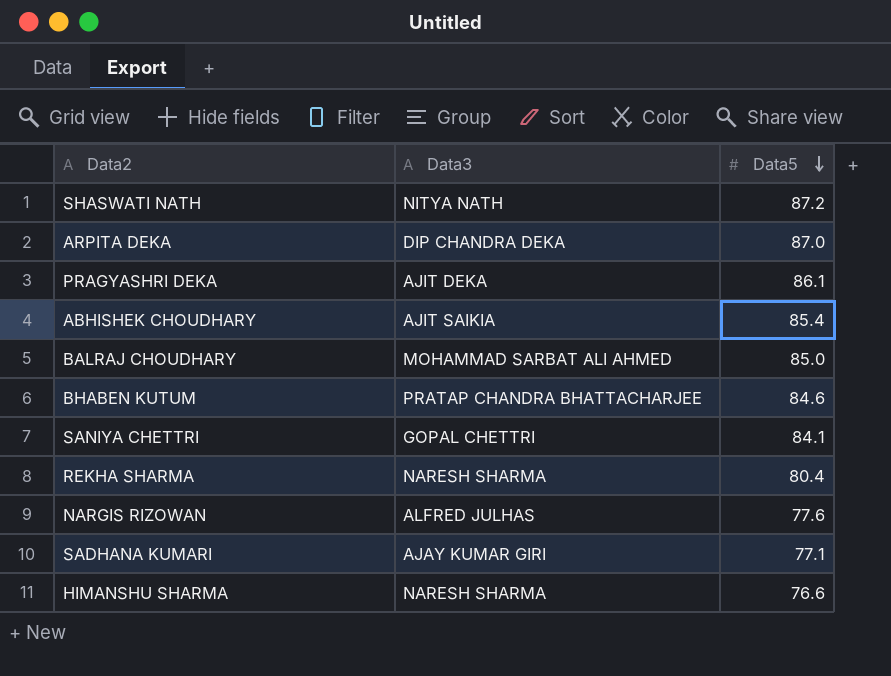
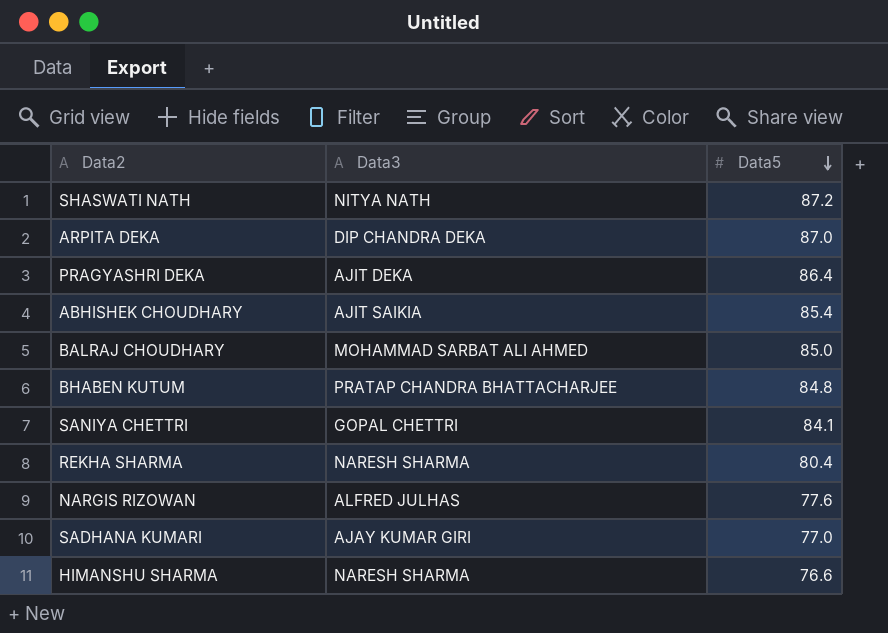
PRAGYASHRI DEKA | Data5: 86.1 -> 86.4
BHABEN KUTUM | Data5: 84.6 -> 84.8
SADHANA KUMARI | Data5: 77.1 -> 77.0

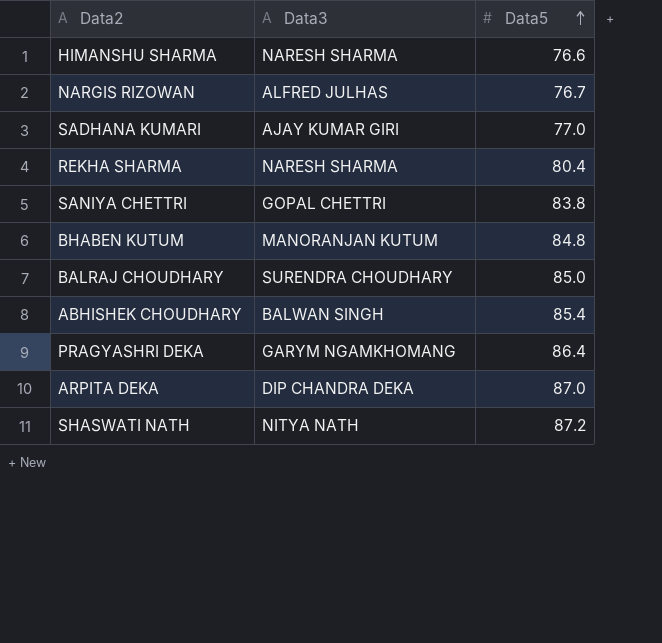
row order: Data5 descending -> Data5 ascending
NARGIS RIZOWAN | Data5: 77.6 -> 76.7
SANIYA CHETTRI | Data5: 84.1 -> 83.8
BHABEN KUTUM | Data3: PRATAP CHANDRA BHATTACHARJEE -> MANORANJAN KUTUM
BALRAJ CHOUDHARY | Data3: MOHAMMAD SARBAT ALI AHMED -> SURENDRA CHOUDHARY
ABHISHEK CHOUDHARY | Data3: AJIT SAIKIA -> BALWAN SINGH
PRAGYASHRI DEKA | Data3: AJIT DEKA -> GARYM NGAMKHOMANG

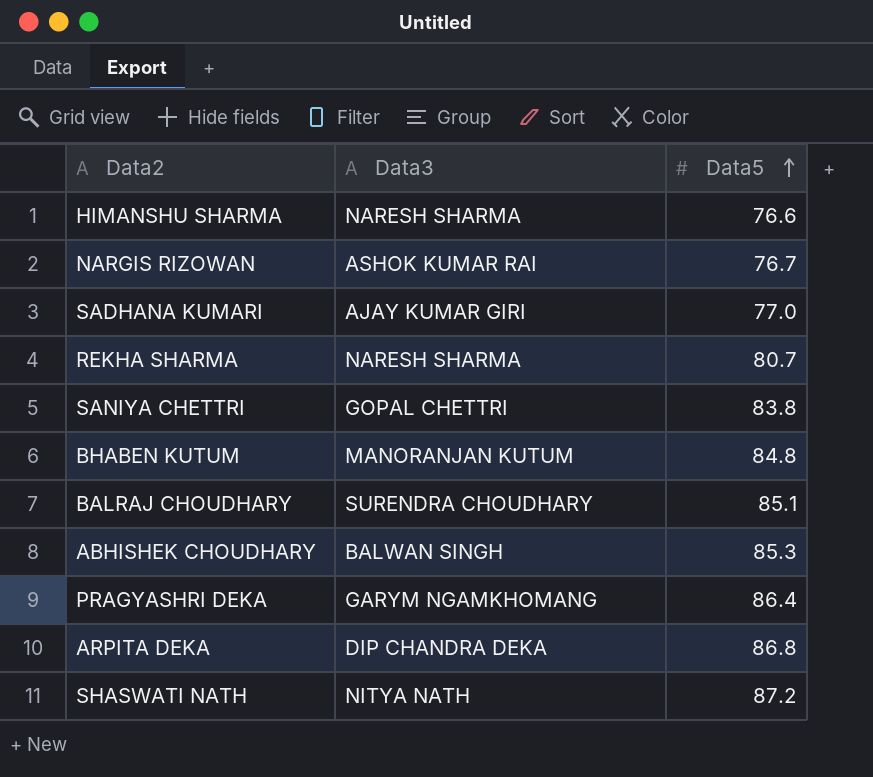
NARGIS RIZOWAN | Data3: ALFRED JULHAS -> ASHOK KUMAR RAI
REKHA SHARMA | Data5: 80.4 -> 80.7
BALRAJ CHOUDHARY | Data5: 85.0 -> 85.1
ABHISHEK CHOUDHARY | Data5: 85.4 -> 85.3
ARPITA DEKA | Data5: 87.0 -> 86.8

